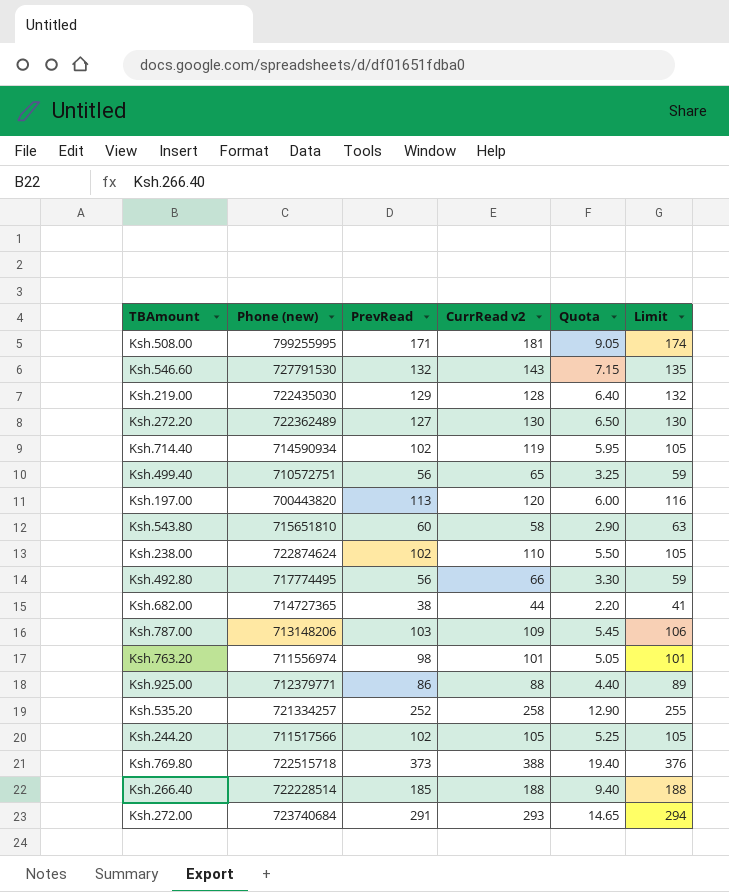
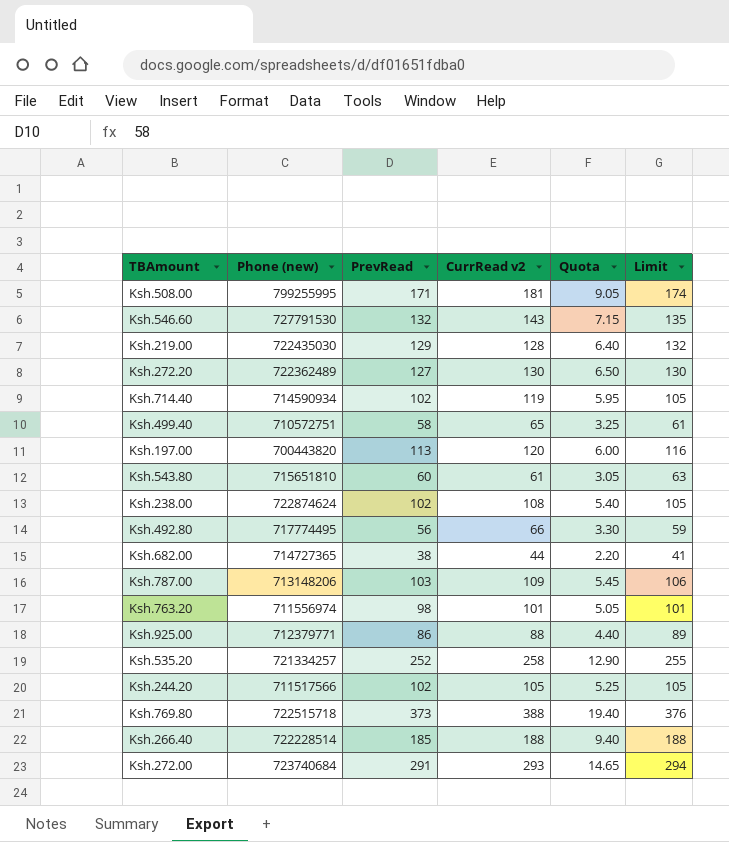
Ksh.499.40 | PrevRead: 56 -> 58
Ksh.499.40 | Limit: 59 -> 61
Ksh.543.80 | CurrRead v2: 58 -> 61
Ksh.543.80 | Quota: 2.90 -> 3.05
Ksh.238.00 | CurrRead v2: 110 -> 108
Ksh.238.00 | Quota: 5.50 -> 5.40

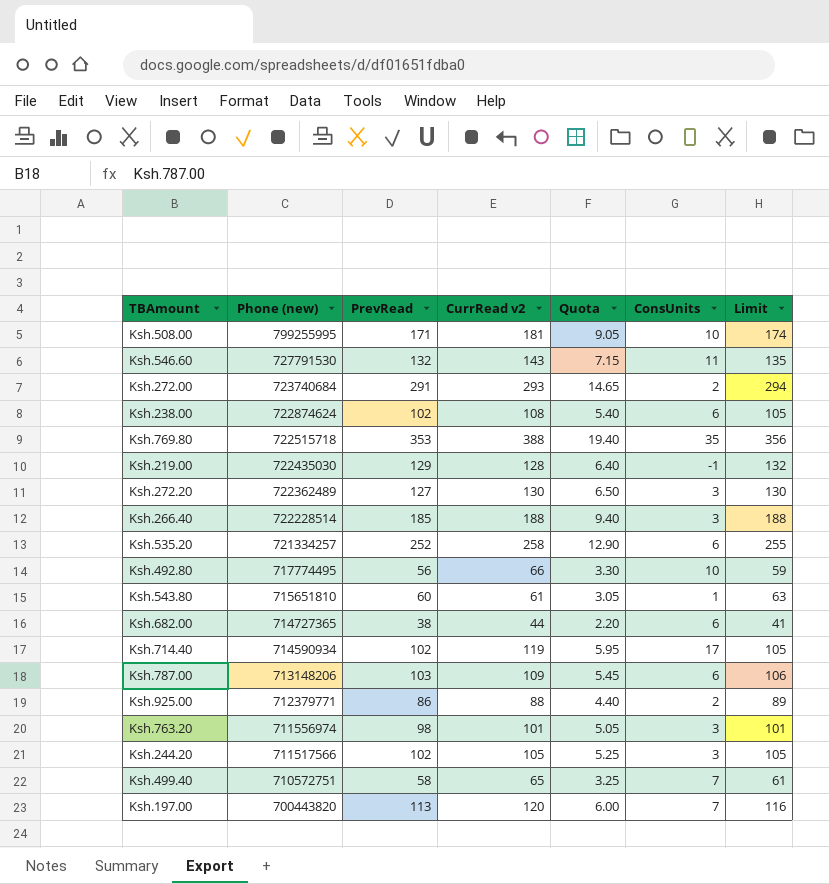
row order: none -> Phone (new) descending
column ConsUnits | formula: none -> [CurrRead v2] - [PrevRead]
Ksh.769.80 | PrevRead: 373 -> 353
Ksh.769.80 | Limit: 376 -> 356

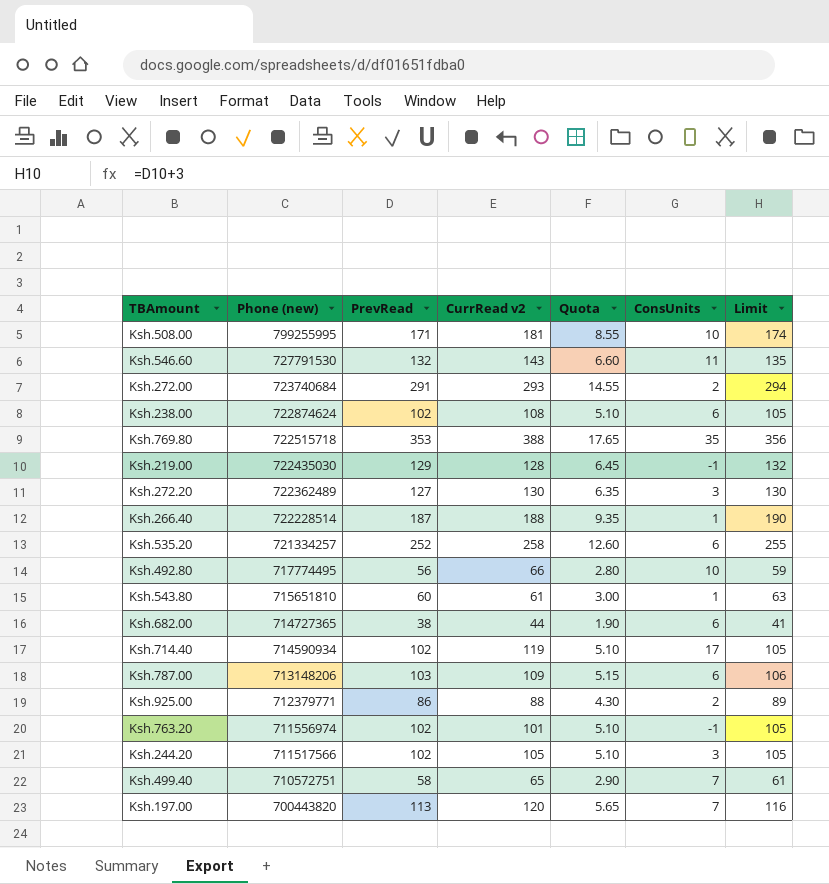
column Quota | formula: [CurrRead v2] * 0.05 -> [PrevRead] * 0.05
Ksh.266.40 | PrevRead: 185 -> 187
Ksh.266.40 | ConsUnits: 3 -> 1
Ksh.266.40 | Limit: 188 -> 190
Ksh.763.20 | PrevRead: 98 -> 102
Ksh.763.20 | ConsUnits: 3 -> -1
Ksh.763.20 | Limit: 101 -> 105

